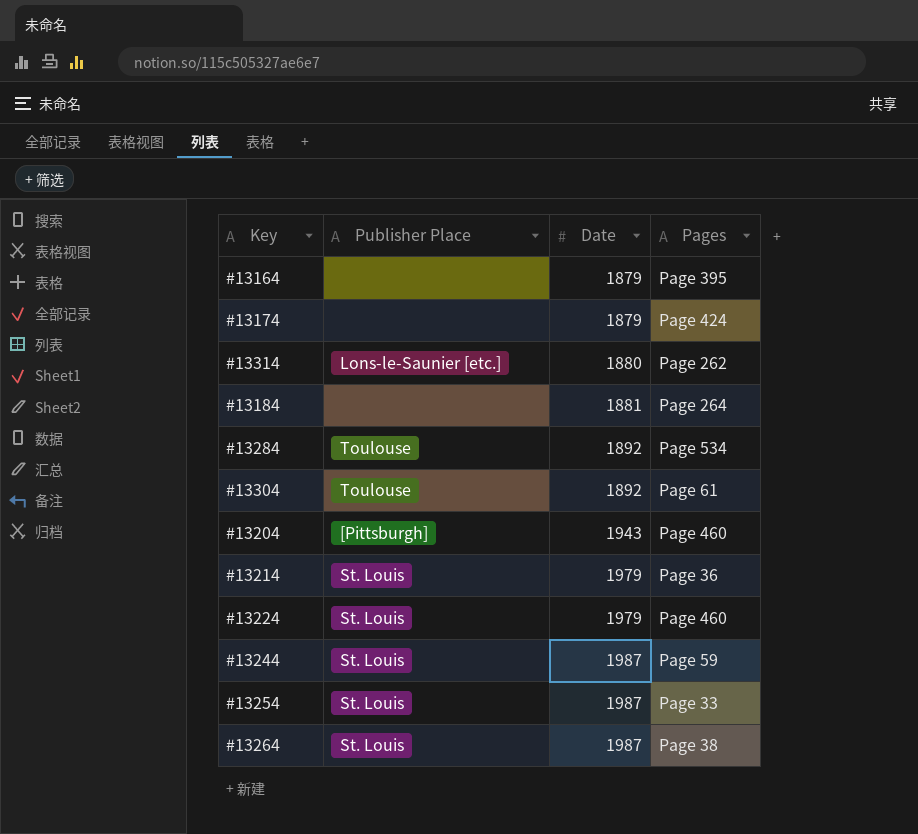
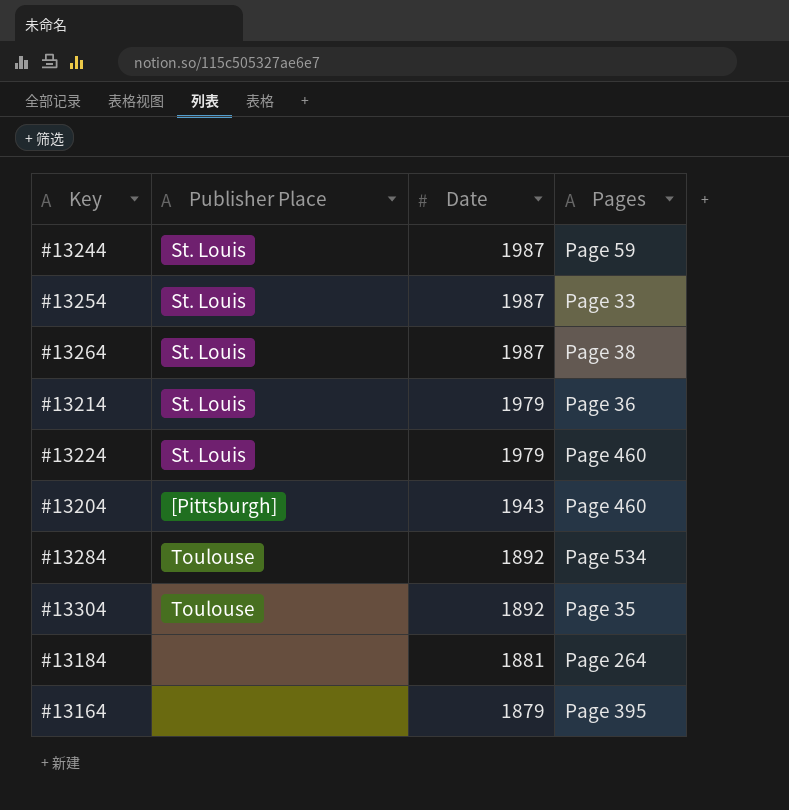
row order: Date ascending -> Date descending
row #13174: none | 1879 | Page 424 -> none
row #13314: Lons-le-Saunier [etc.] | 1880 | Page 262 -> none
#13304 | Pages: Page 61 -> Page 35

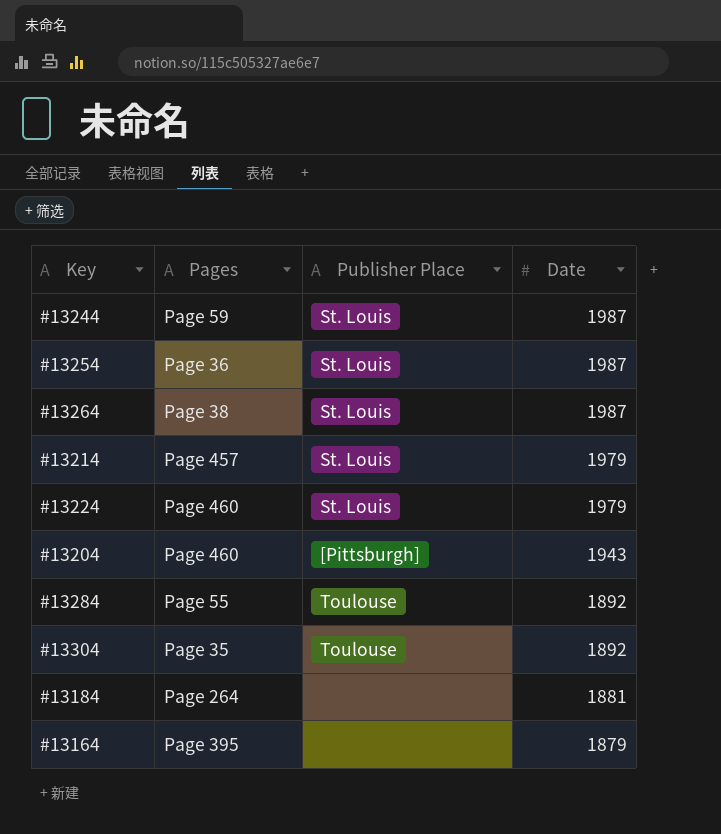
column Pages | position: 4 -> 2
#13254 | Pages: Page 33 -> Page 36
#13214 | Pages: Page 36 -> Page 457
#13284 | Pages: Page 534 -> Page 55

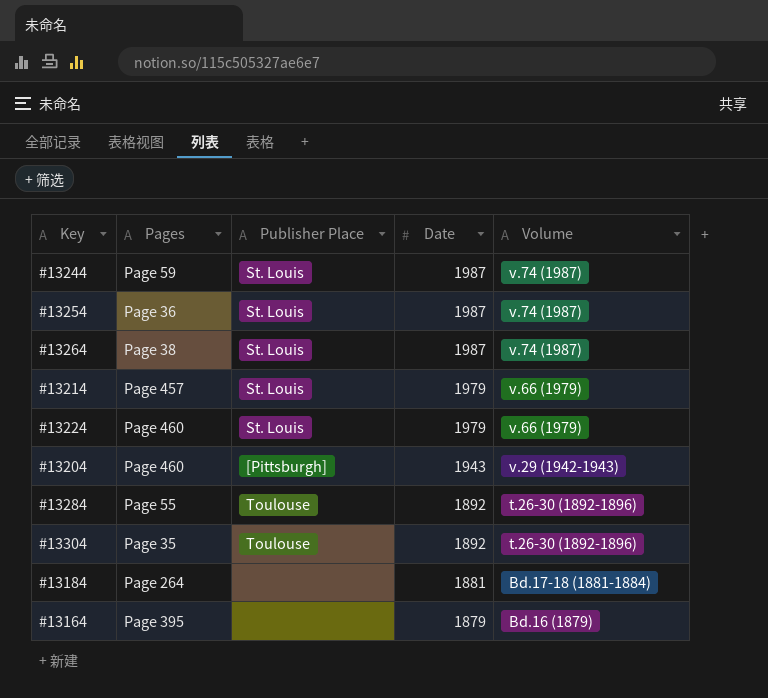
column Volume | position: none -> 5

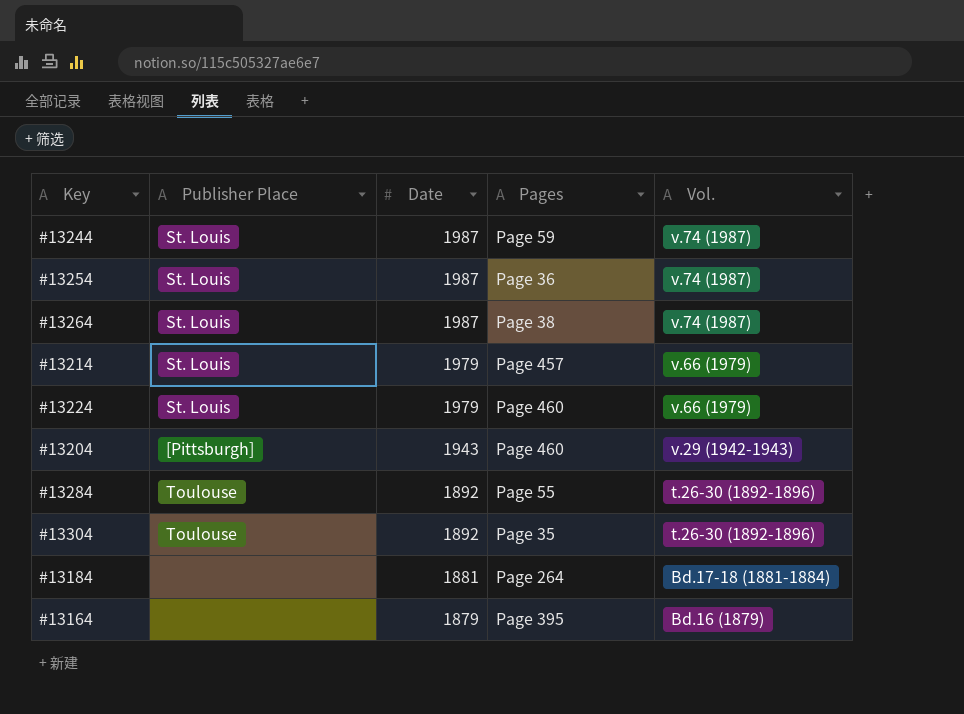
column Pages | position: 2 -> 4
column name: Volume -> Vol.

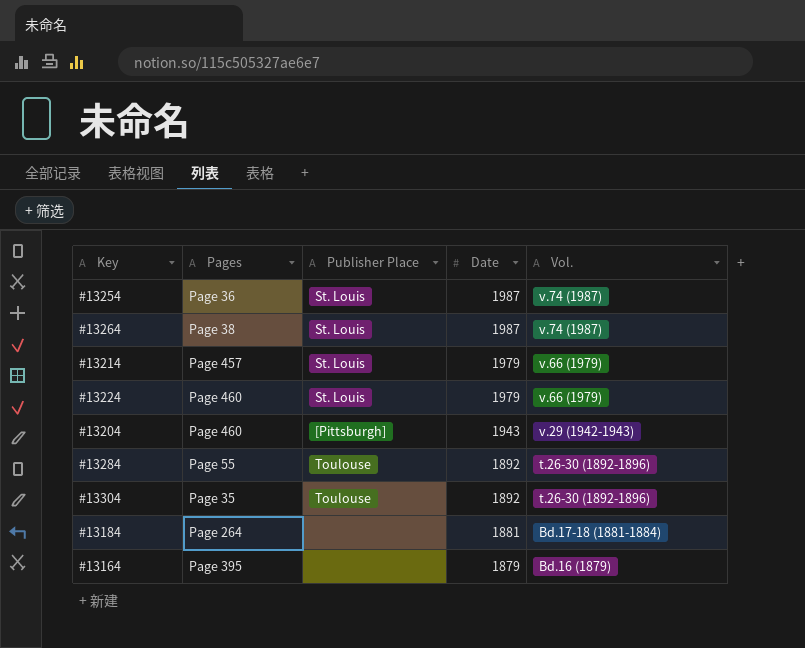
column Pages | position: 4 -> 2
row #13244: St. Louis | 1987 | Page 59 | v.74 (1987) -> none

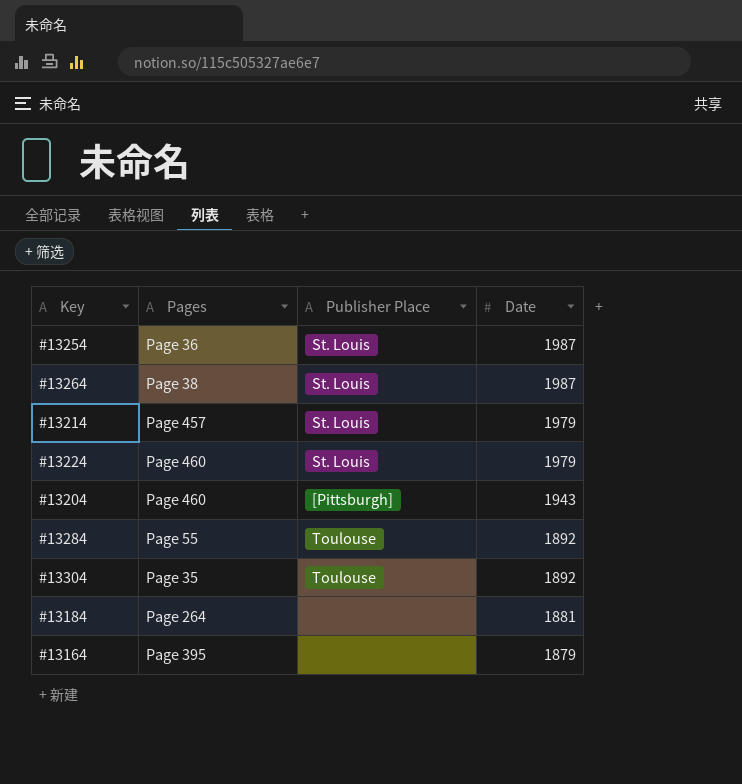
column Vol. | position: 5 -> none

